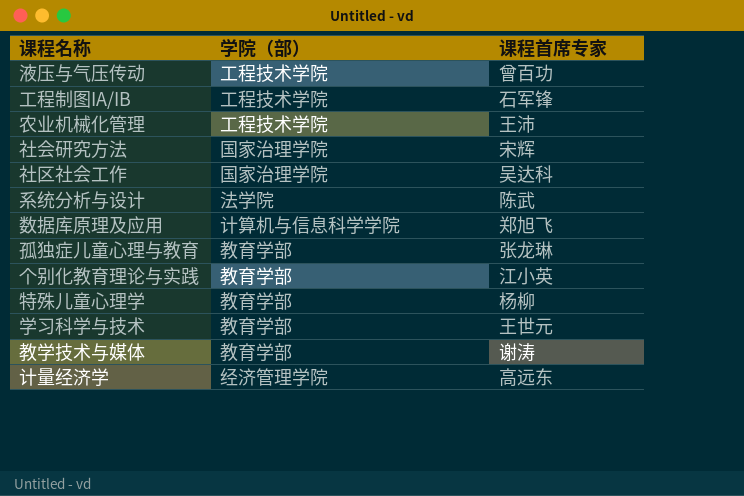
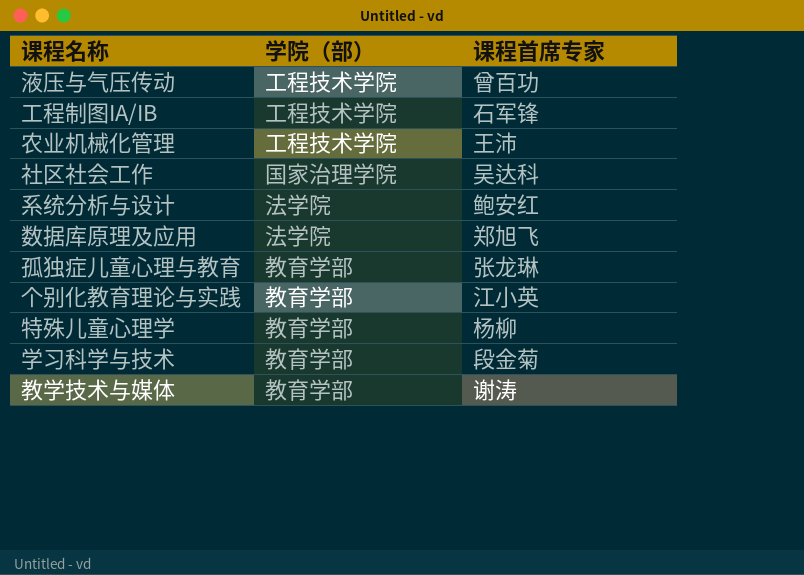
row 社会研究方法: 国家治理学院 | 宋辉 -> none
row 计量经济学: 经济管理学院 | 高远东 -> none
系统分析与设计 | 课程首席专家: 陈武 -> 鲍安红
数据库原理及应用 | 学院（部）: 计算机与信息科学学院 -> 法学院
学习科学与技术 | 课程首席专家: 王世元 -> 段金菊

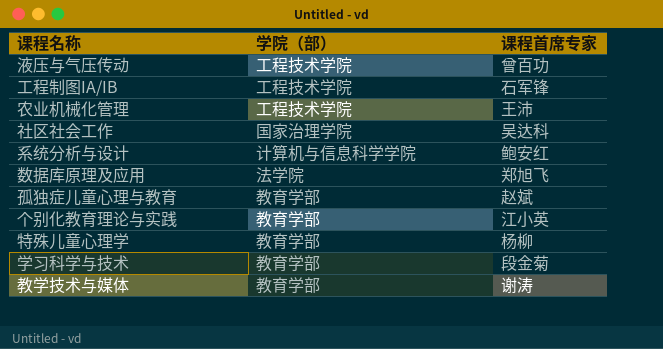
系统分析与设计 | 学院（部）: 法学院 -> 计算机与信息科学学院
孤独症儿童心理与教育 | 课程首席专家: 张龙琳 -> 赵斌

